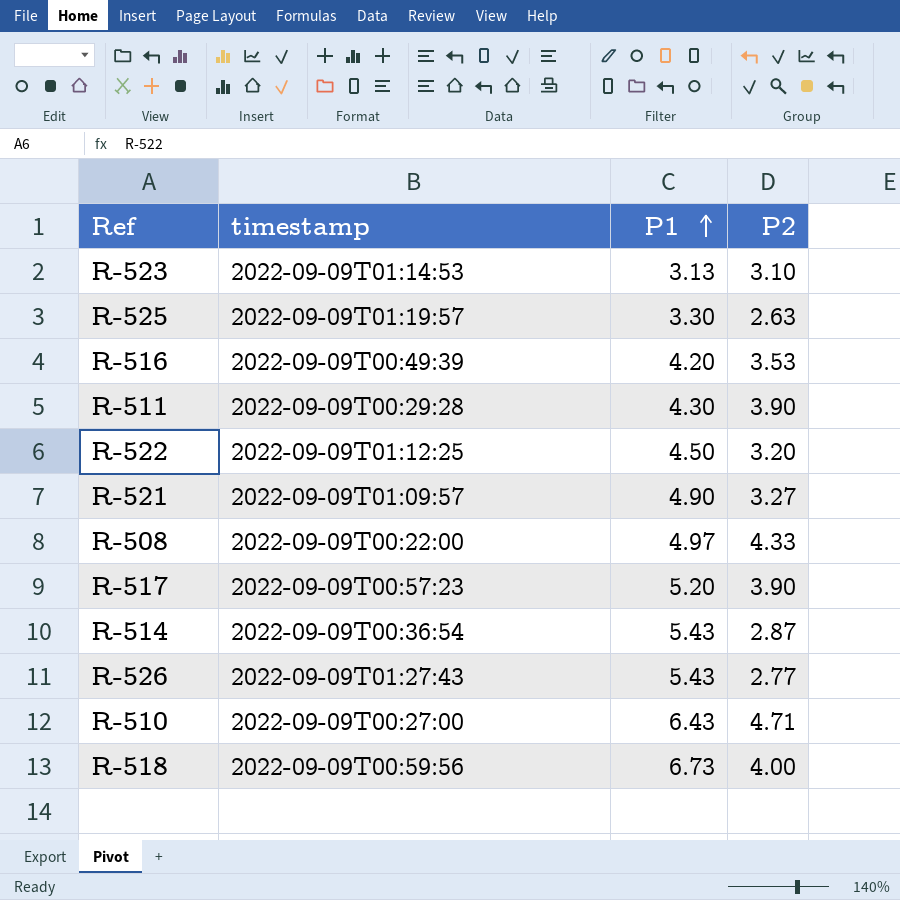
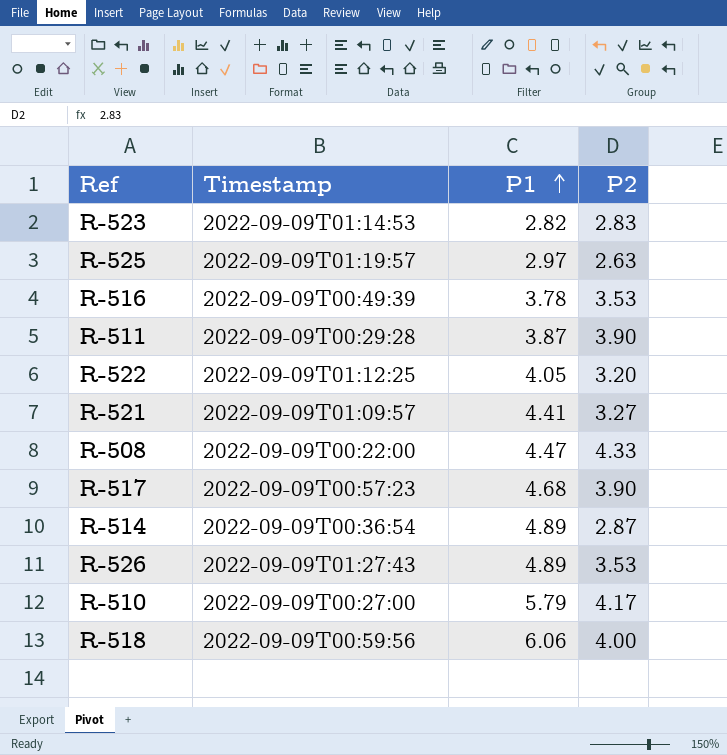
column name: timestamp -> Timestamp
R-523 | P1: 3.13 -> 2.82
R-523 | P2: 3.10 -> 2.83
R-525 | P1: 3.30 -> 2.97
R-516 | P1: 4.20 -> 3.78
R-511 | P1: 4.30 -> 3.87
R-522 | P1: 4.50 -> 4.05
R-521 | P1: 4.90 -> 4.41
R-508 | P1: 4.97 -> 4.47
R-517 | P1: 5.20 -> 4.68
R-514 | P1: 5.43 -> 4.89
R-526 | P1: 5.43 -> 4.89
R-526 | P2: 2.77 -> 3.53
R-510 | P1: 6.43 -> 5.79
R-510 | P2: 4.71 -> 4.17
R-518 | P1: 6.73 -> 6.06

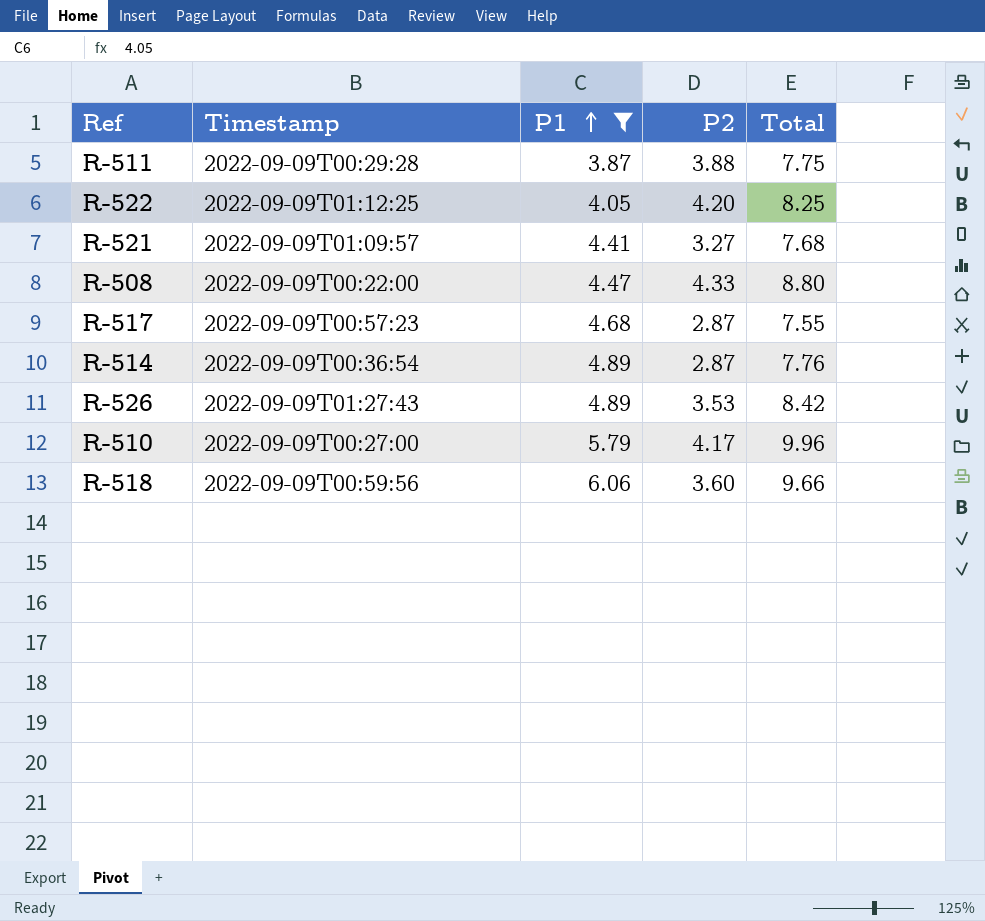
filter: none -> P1 >= 3.87
column Total | formula: none -> [P1] + [P2]
R-511 | P2: 3.90 -> 3.88
R-522 | P2: 3.20 -> 4.20
R-517 | P2: 3.90 -> 2.87
R-518 | P2: 4.00 -> 3.60

